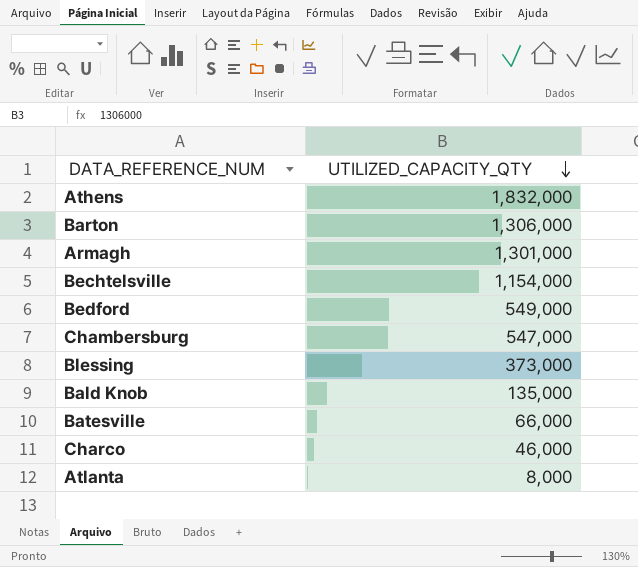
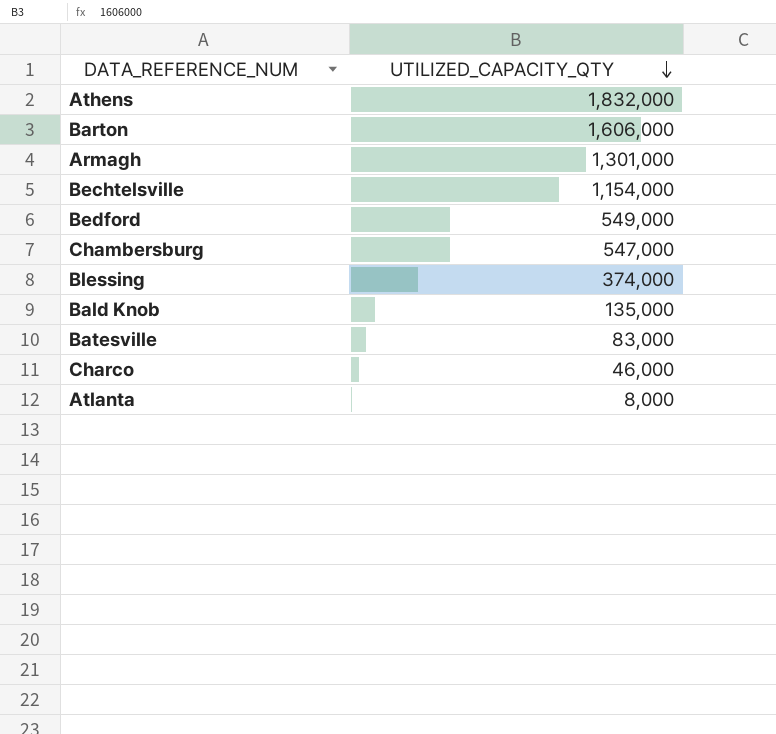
Barton | UTILIZED_CAPACITY_QTY: 1,306,000 -> 1,606,000
Blessing | UTILIZED_CAPACITY_QTY: 373,000 -> 374,000
Batesville | UTILIZED_CAPACITY_QTY: 66,000 -> 83,000

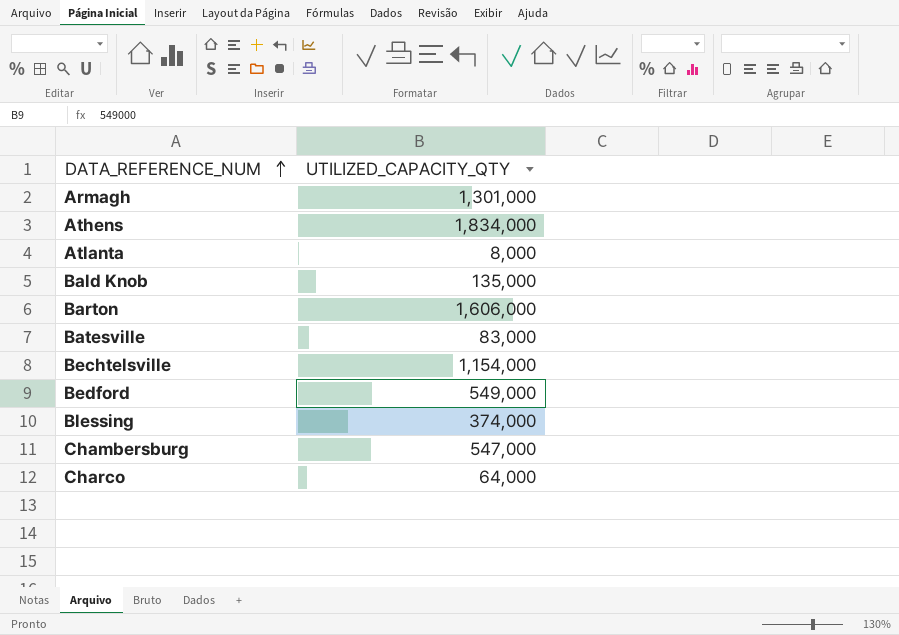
row order: UTILIZED_CAPACITY_QTY descending -> DATA_REFERENCE_NUM ascending
Athens | UTILIZED_CAPACITY_QTY: 1,832,000 -> 1,834,000
Charco | UTILIZED_CAPACITY_QTY: 46,000 -> 64,000

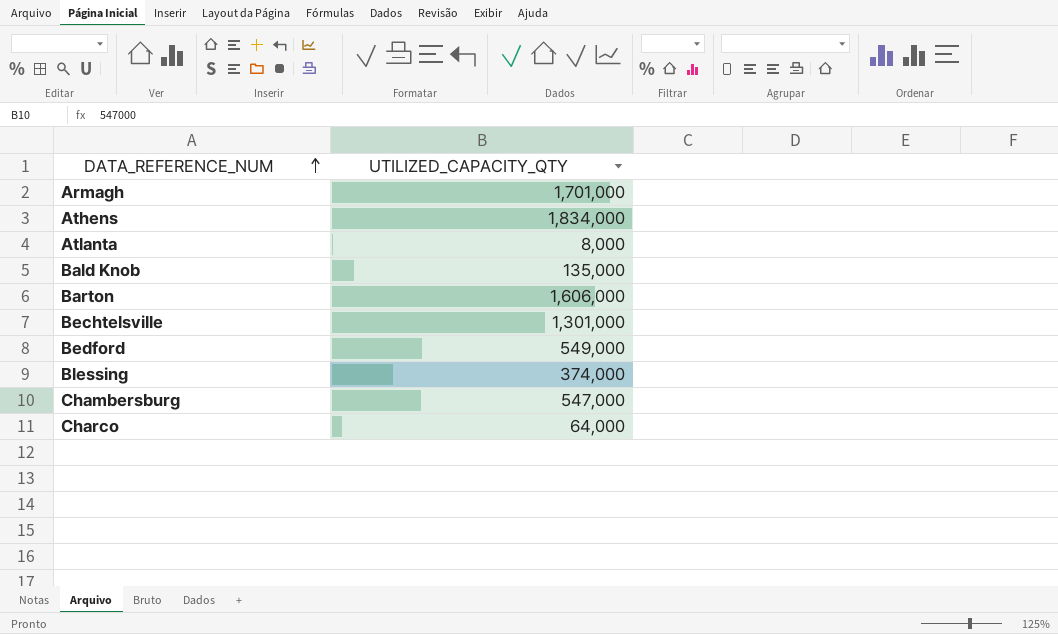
row Batesville: 83,000 -> none
Armagh | UTILIZED_CAPACITY_QTY: 1,301,000 -> 1,701,000
Bechtelsville | UTILIZED_CAPACITY_QTY: 1,154,000 -> 1,301,000

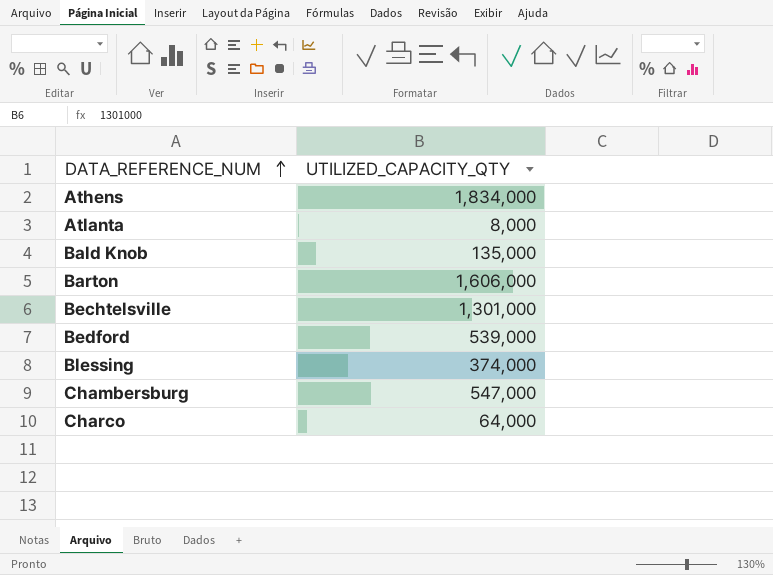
row Armagh: 1,701,000 -> none
Bedford | UTILIZED_CAPACITY_QTY: 549,000 -> 539,000

